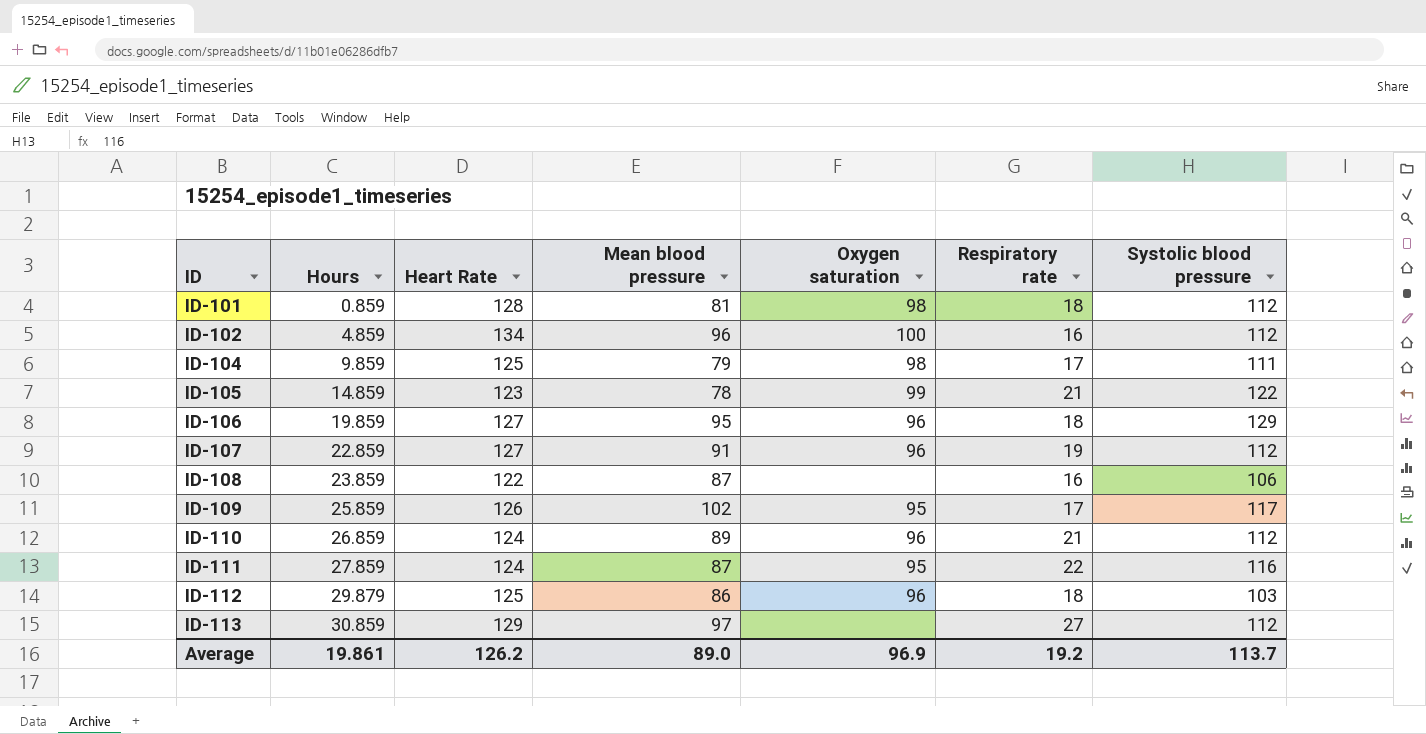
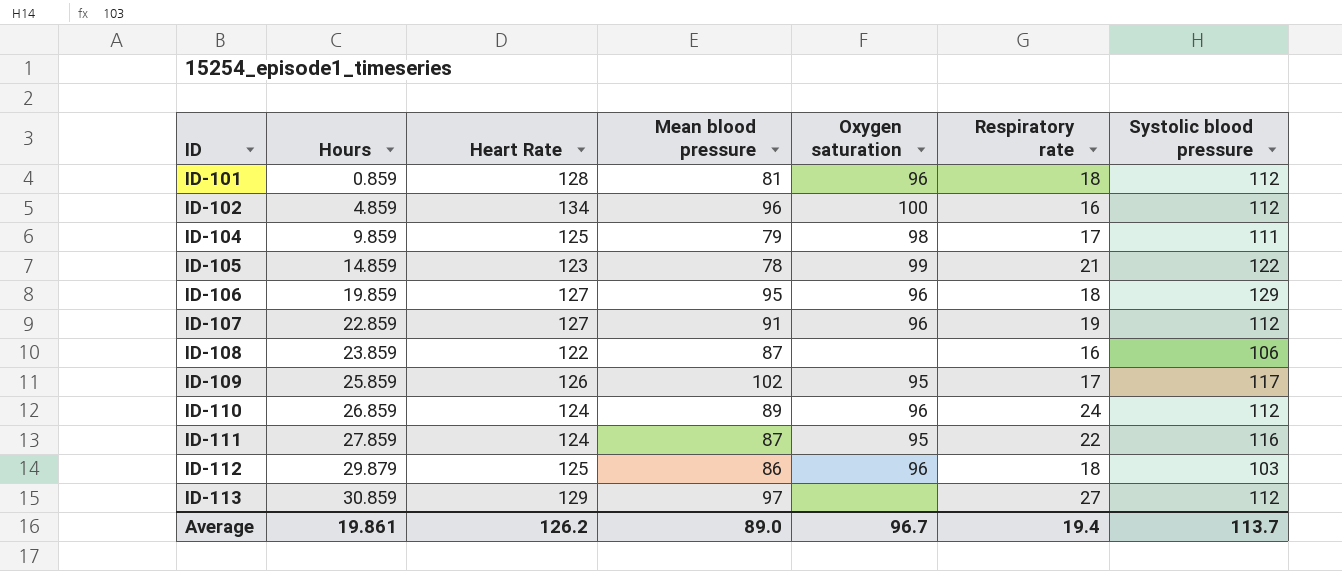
ID-101 | Oxygen saturation: 98 -> 96
ID-110 | Respiratory rate: 21 -> 24
Average | Oxygen saturation: 96.9 -> 96.7
Average | Respiratory rate: 19.2 -> 19.4

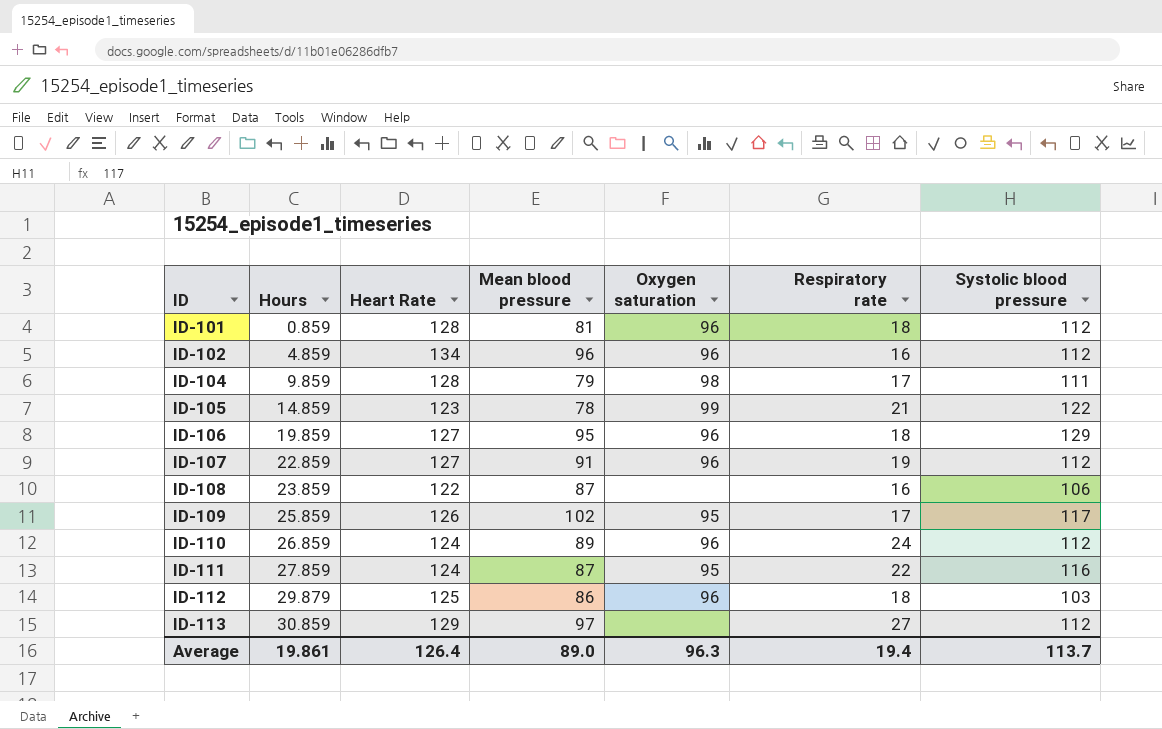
ID-102 | Oxygen saturation: 100 -> 96
ID-104 | Heart Rate: 125 -> 128
Average | Heart Rate: 126.2 -> 126.4
Average | Oxygen saturation: 96.7 -> 96.3

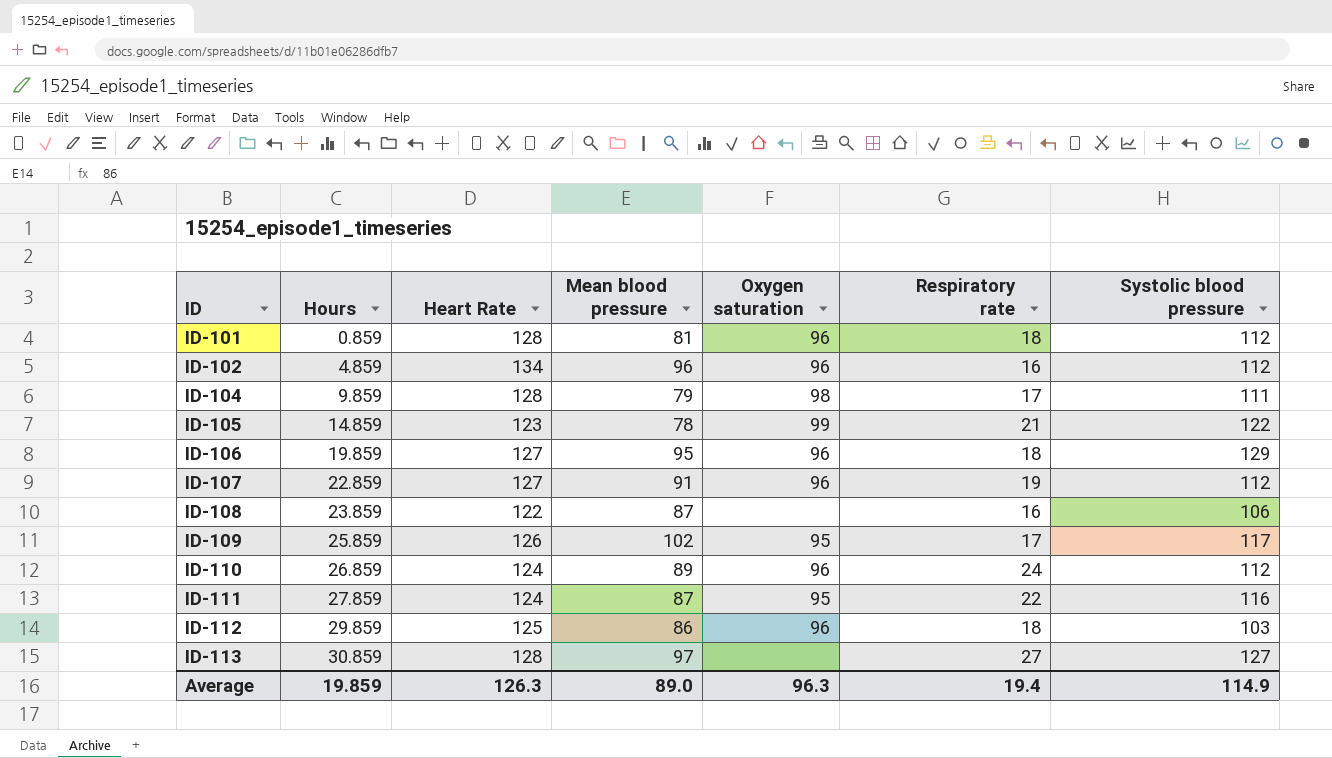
ID-112 | Hours: 29.879 -> 29.859
ID-113 | Heart Rate: 129 -> 128
ID-113 | Systolic blood pressure: 112 -> 127
Average | Hours: 19.861 -> 19.859
Average | Heart Rate: 126.4 -> 126.3
Average | Systolic blood pressure: 113.7 -> 114.9

